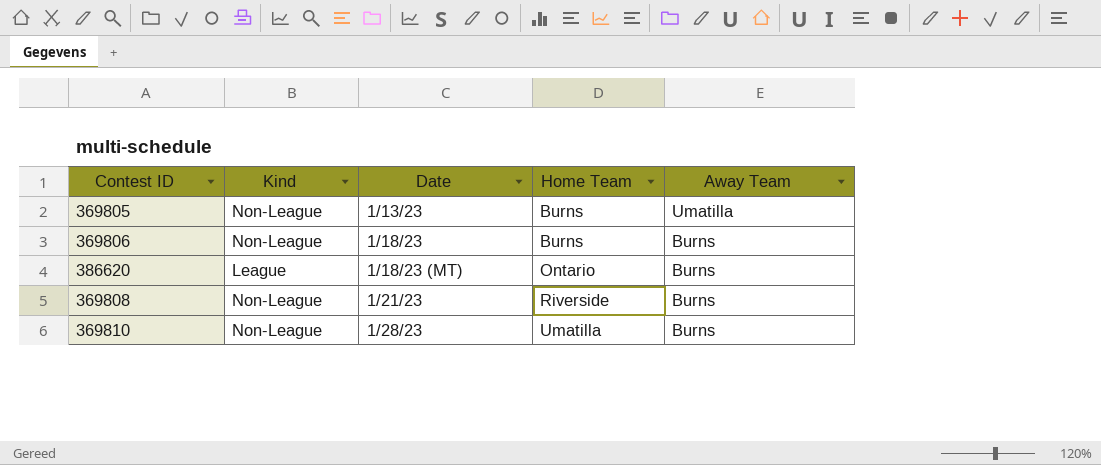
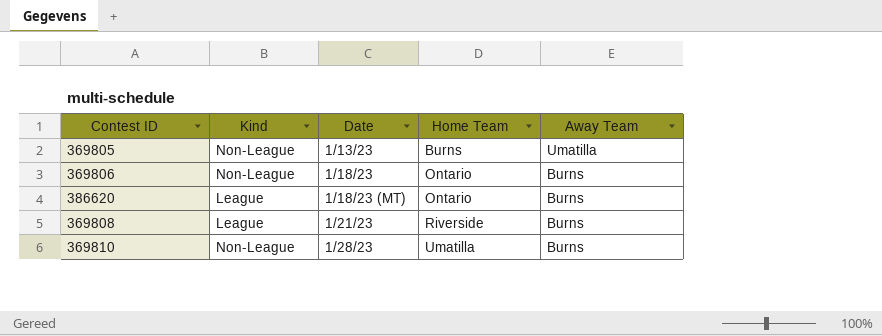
369806 | Home Team: Burns -> Ontario
369808 | Kind: Non-League -> League

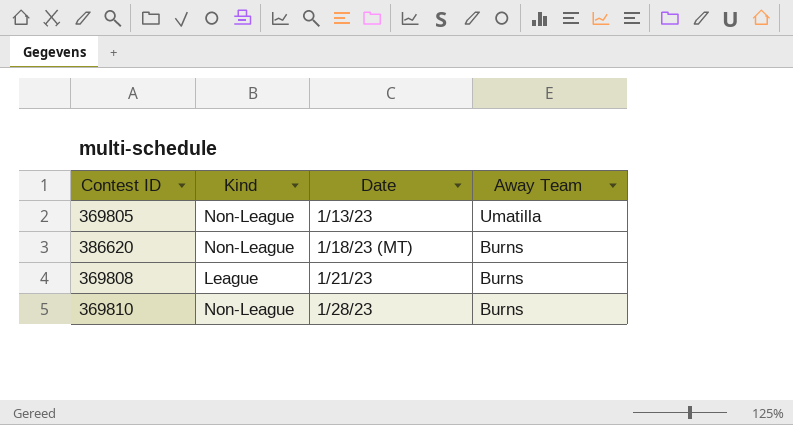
column Home Team | position: 4 -> none
row 369806: Non-League | 1/18/23 | Ontario | Burns -> none
386620 | Kind: League -> Non-League

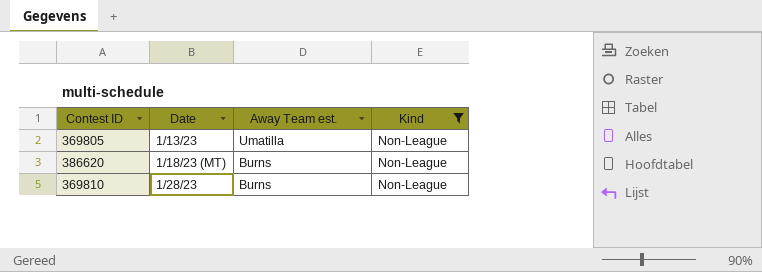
filter: none -> Kind = Non-League
column name: Away Team -> Away Team est.
column Kind | position: 2 -> 4

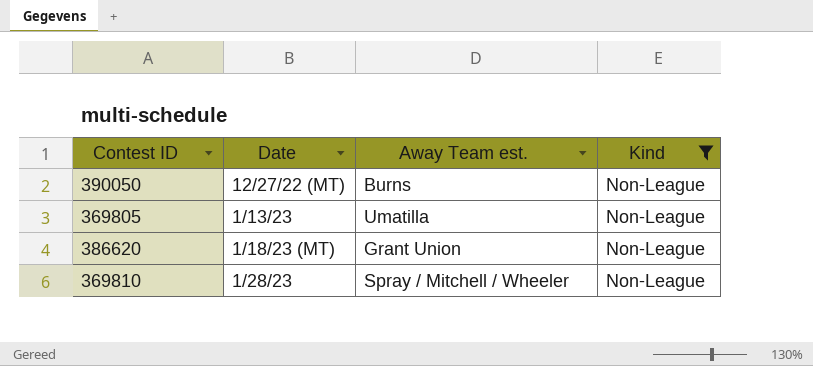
row 390050: none -> 12/27/22 (MT) | Burns | Non-League
386620 | Away Team est.: Burns -> Grant Union
369810 | Away Team est.: Burns -> Spray / Mitchell / Wheeler

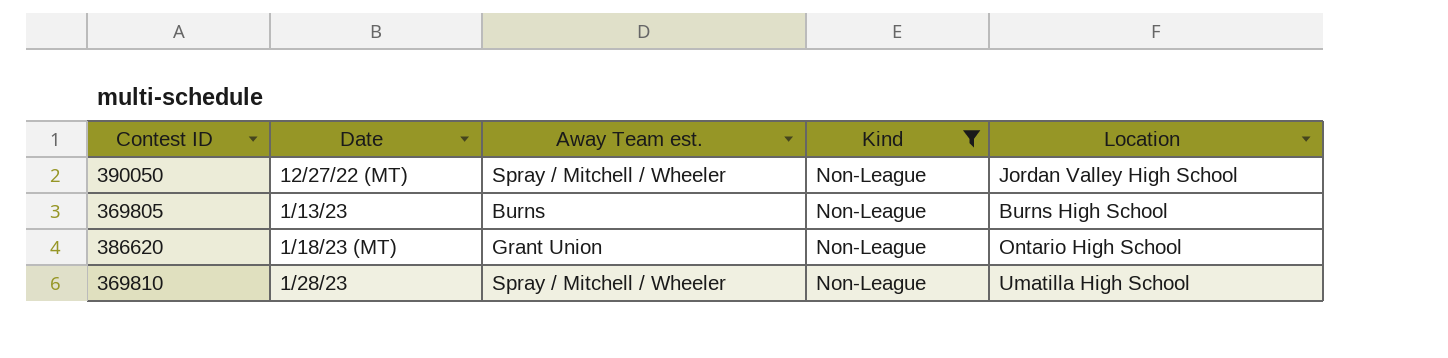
column Location | position: none -> 5
390050 | Away Team est.: Burns -> Spray / Mitchell / Wheeler
369805 | Away Team est.: Umatilla -> Burns

